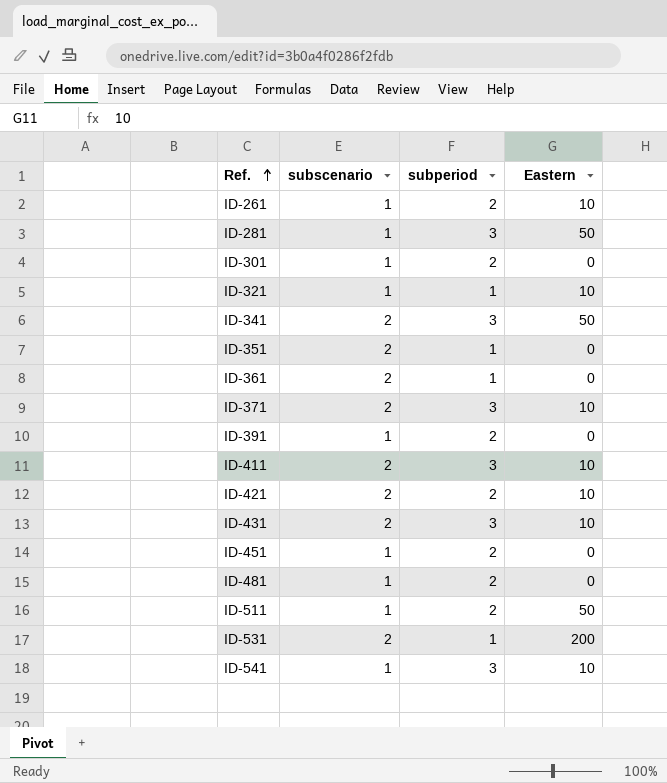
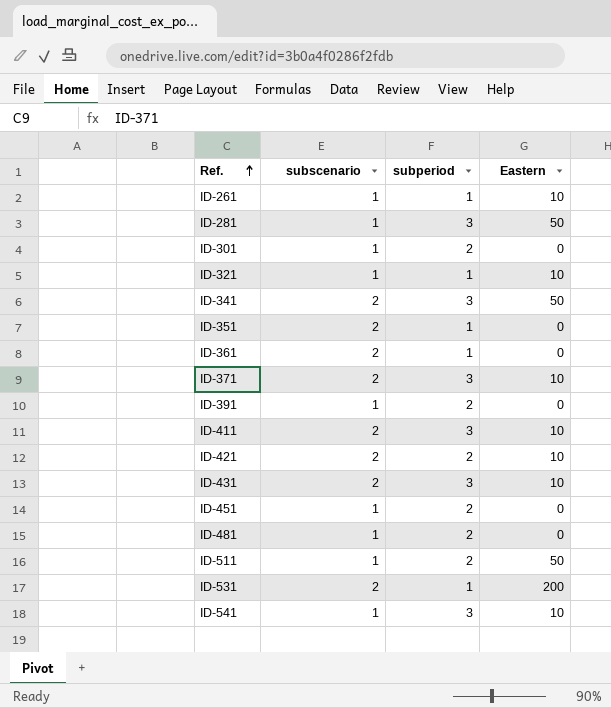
ID-261 | subperiod: 2 -> 1

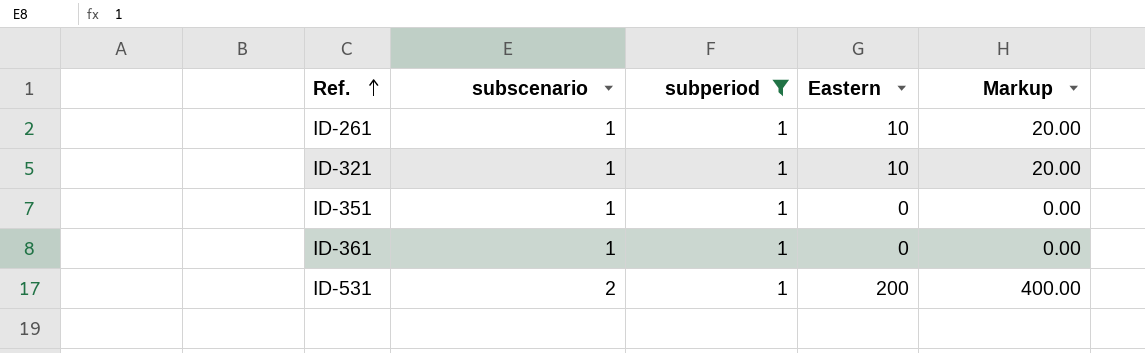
filter: none -> subperiod = 1
column Markup | formula: none -> [Eastern] * 2
ID-351 | subscenario: 2 -> 1
ID-361 | subscenario: 2 -> 1

